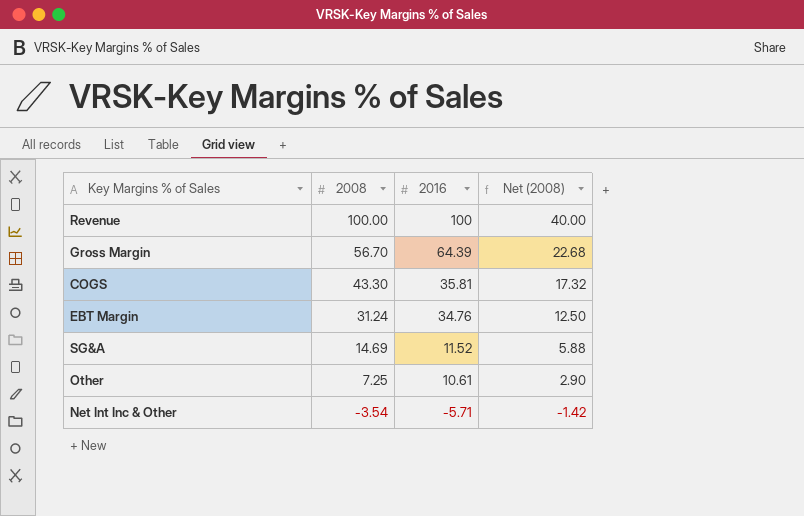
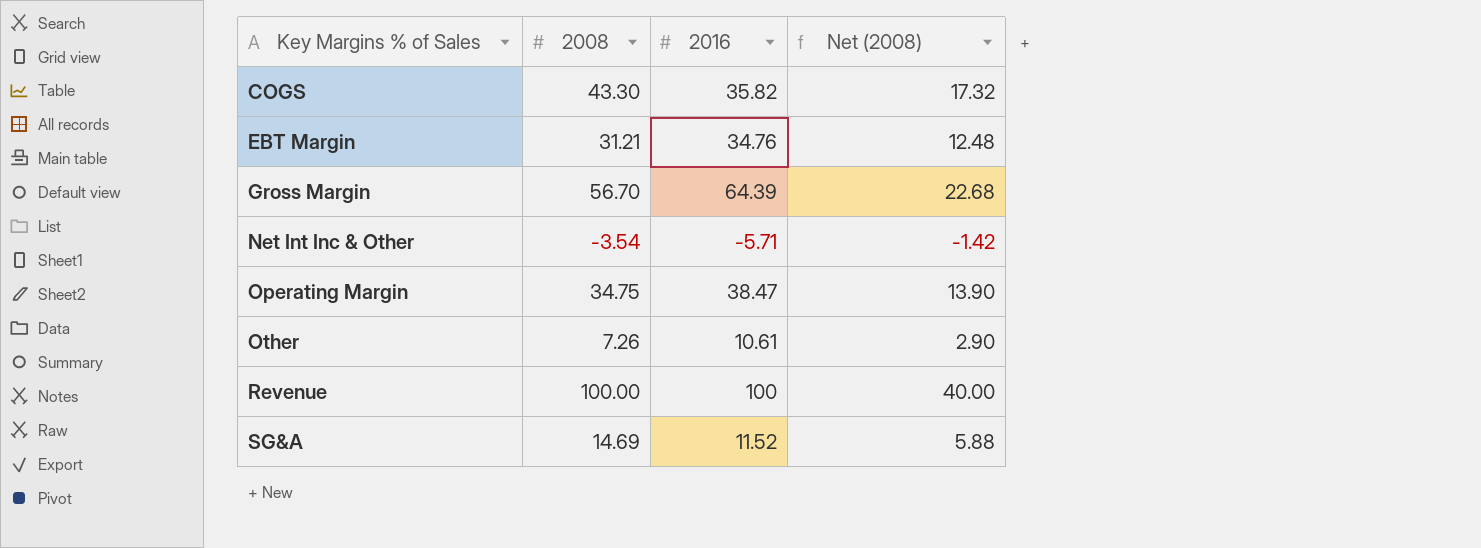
row order: 2008 descending -> Key Margins % of Sales ascending
COGS | 2016: 35.81 -> 35.82
EBT Margin | 2008: 31.24 -> 31.21
EBT Margin | Net (2008): 12.50 -> 12.48
row Operating Margin: none -> 34.75 | 38.47 | 13.90
Other | 2008: 7.25 -> 7.26

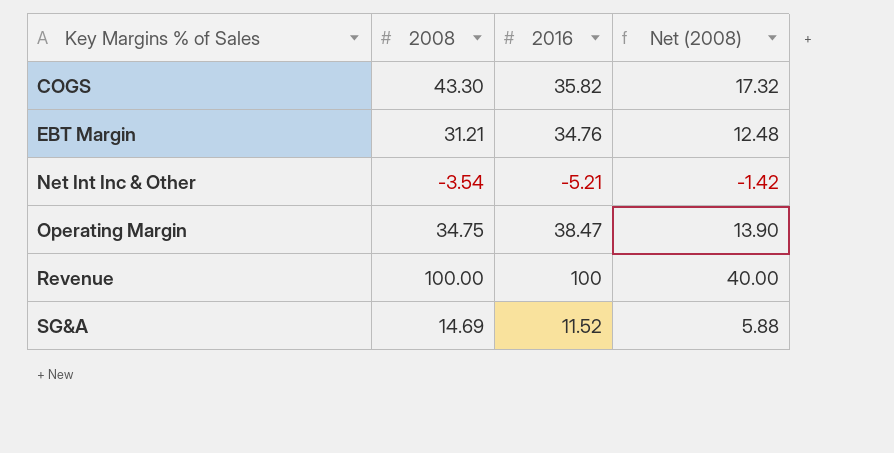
row Gross Margin: 56.70 | 64.39 | 22.68 -> none
row Other: 7.26 | 10.61 | 2.90 -> none
Net Int Inc & Other | 2016: -5.71 -> -5.21

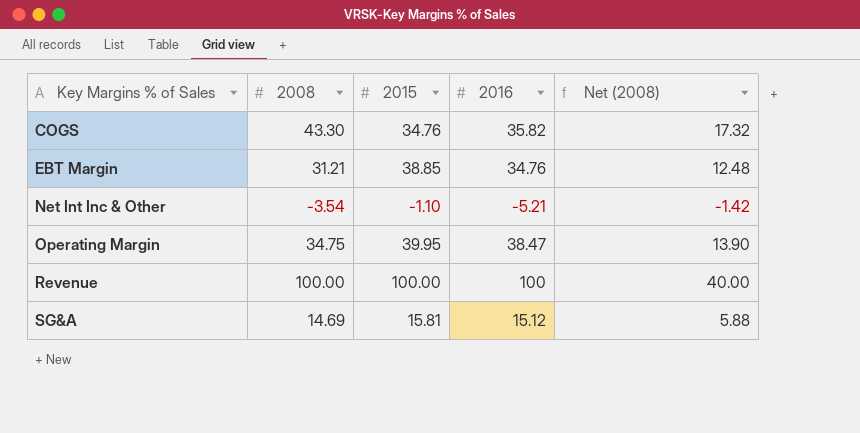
column 2015 | position: none -> 3
SG&A | 2016: 11.52 -> 15.12

